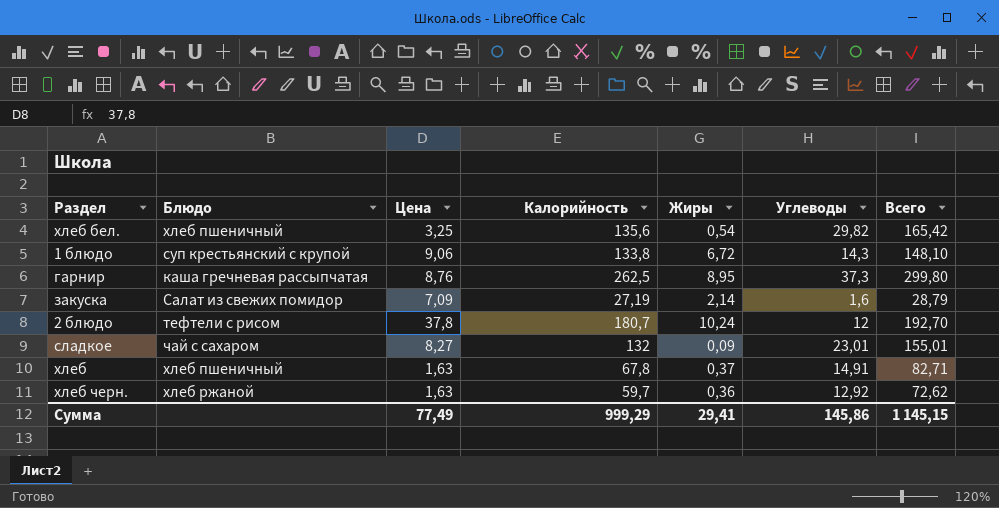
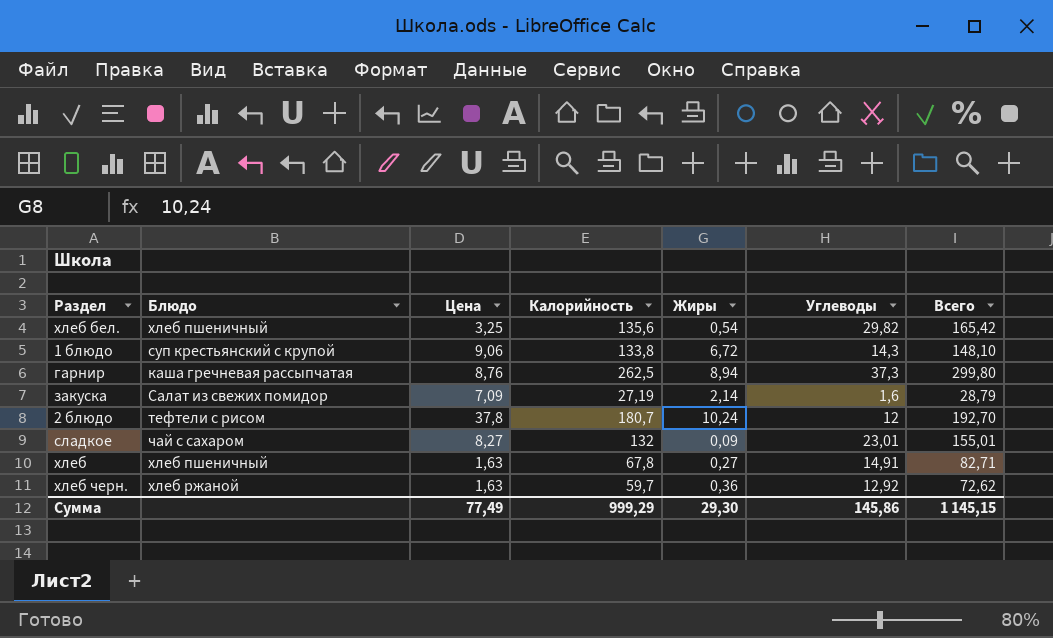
гарнир | Жиры: 8,95 -> 8,94
хлеб | Жиры: 0,37 -> 0,27
Сумма | Жиры: 29,41 -> 29,30

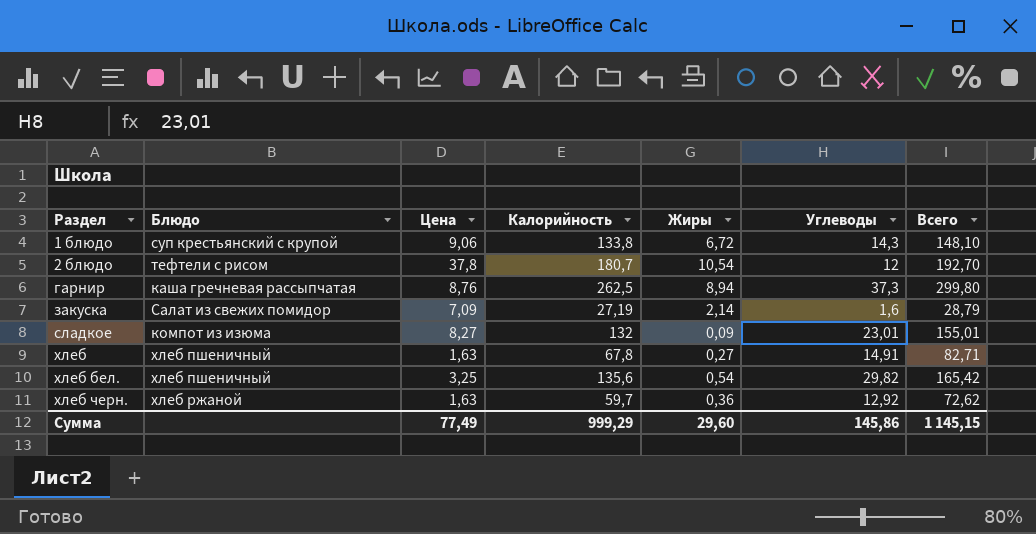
row order: none -> Раздел ascending
2 блюдо | Жиры: 10,24 -> 10,54
сладкое | Блюдо: чай с сахаром -> компот из изюма
Сумма | Жиры: 29,30 -> 29,60

